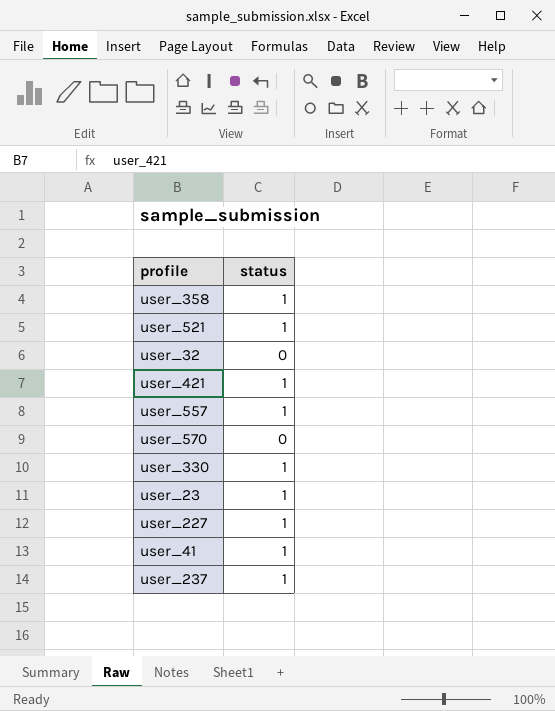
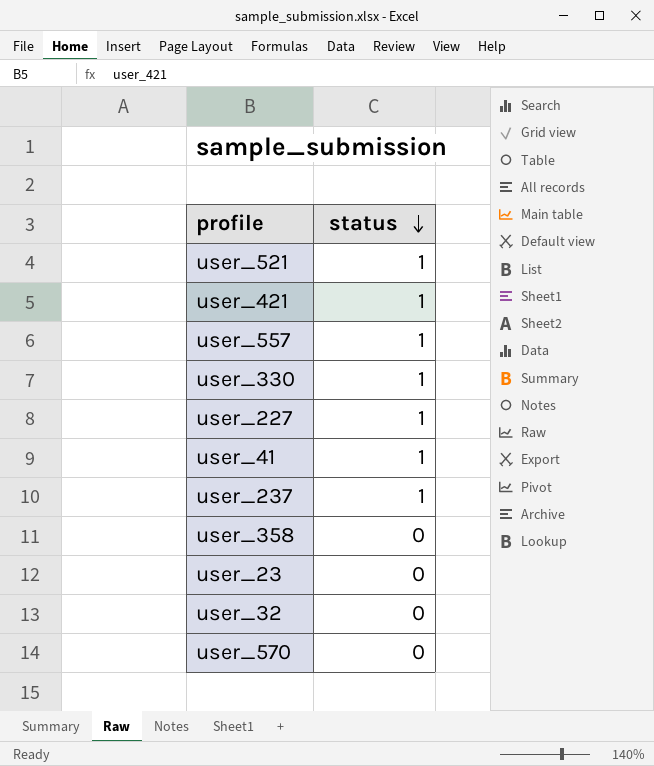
row order: none -> status descending
user_358 | status: 1 -> 0
user_23 | status: 1 -> 0

